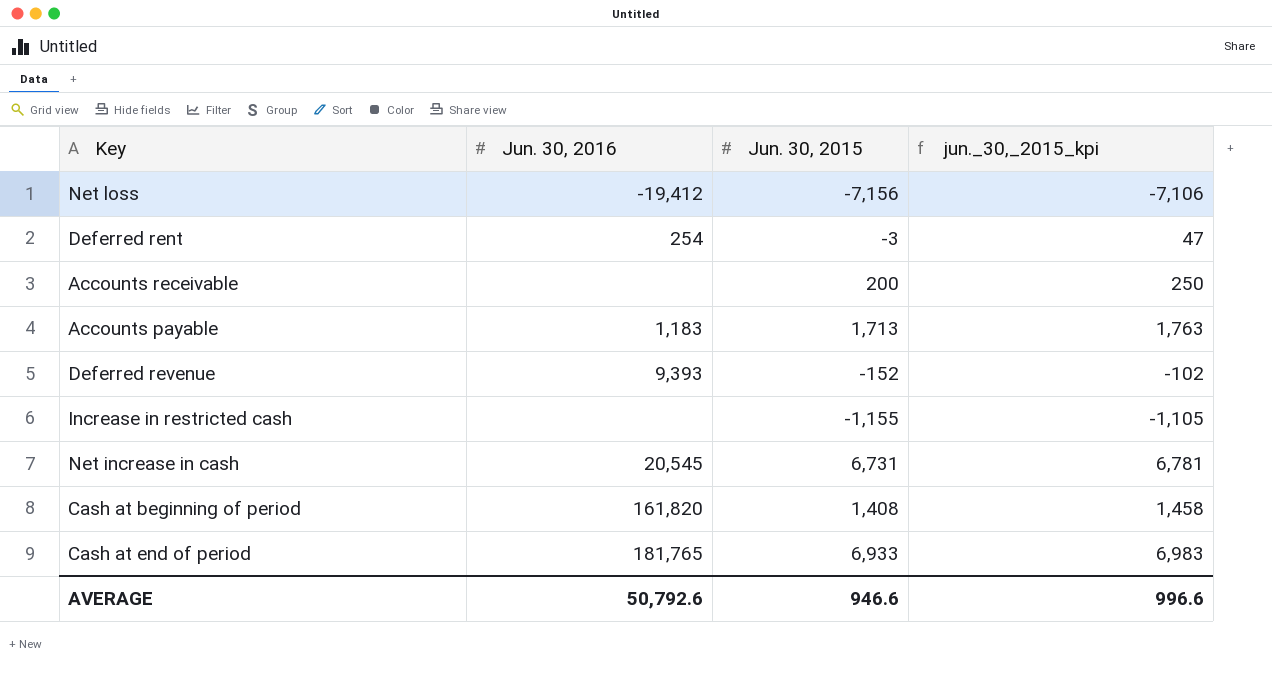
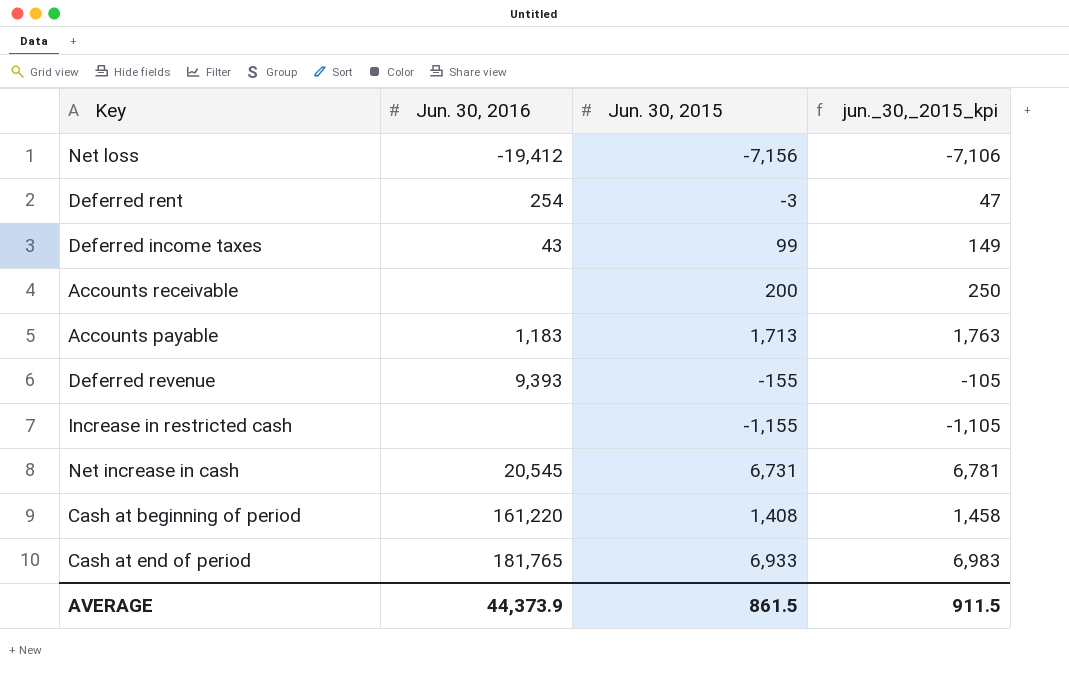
row Deferred income taxes: none -> 43 | 99 | 149
Deferred revenue | Jun. 30, 2015: -152 -> -155
Deferred revenue | jun._30,_2015_kpi: -102 -> -105
Cash at beginning of period | Jun. 30, 2016: 161,820 -> 161,220
AVERAGE | Jun. 30, 2016: 50,792.6 -> 44,373.9
AVERAGE | Jun. 30, 2015: 946.6 -> 861.5
AVERAGE | jun._30,_2015_kpi: 996.6 -> 911.5

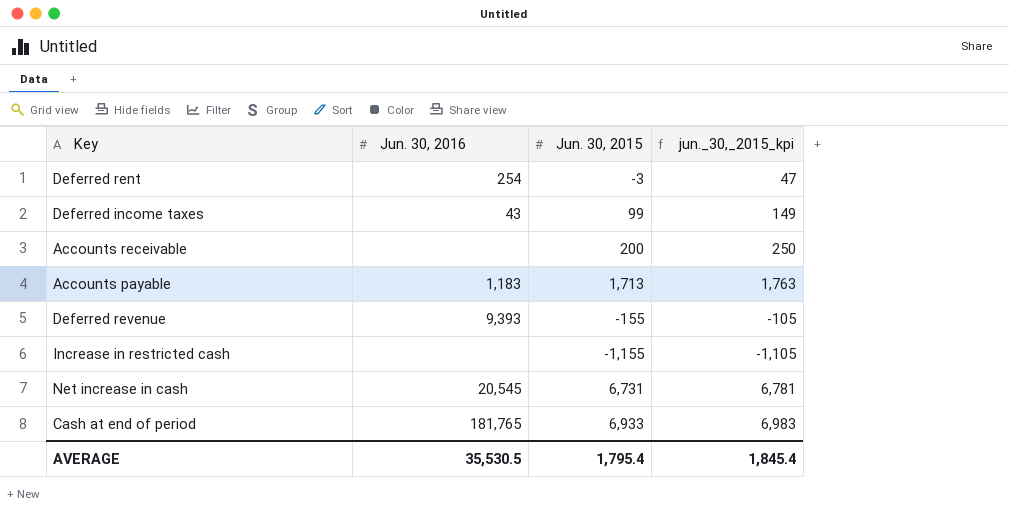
row Net loss: -19,412 | -7,156 | -7,106 -> none
row Cash at beginning of period: 161,220 | 1,408 | 1,458 -> none
AVERAGE | Jun. 30, 2016: 44,373.9 -> 35,530.5
AVERAGE | Jun. 30, 2015: 861.5 -> 1,795.4
AVERAGE | jun._30,_2015_kpi: 911.5 -> 1,845.4

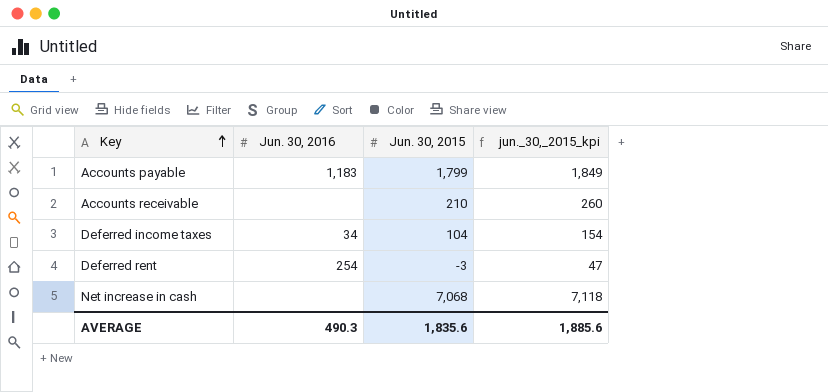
row order: none -> Key ascending
row Deferred revenue: 9,393 | -155 | -105 -> none
row Increase in restricted cash: none | -1,155 | -1,105 -> none
row Cash at end of period: 181,765 | 6,933 | 6,983 -> none
Accounts payable | Jun. 30, 2015: 1,713 -> 1,799
Accounts payable | jun._30,_2015_kpi: 1,763 -> 1,849
Accounts receivable | Jun. 30, 2015: 200 -> 210
Accounts receivable | jun._30,_2015_kpi: 250 -> 260
Deferred income taxes | Jun. 30, 2016: 43 -> 34
Deferred income taxes | Jun. 30, 2015: 99 -> 104
Deferred income taxes | jun._30,_2015_kpi: 149 -> 154
Net increase in cash | Jun. 30, 2016: 20,545 -> none
Net increase in cash | Jun. 30, 2015: 6,731 -> 7,068
Net increase in cash | jun._30,_2015_kpi: 6,781 -> 7,118
AVERAGE | Jun. 30, 2016: 35,530.5 -> 490.3
AVERAGE | Jun. 30, 2015: 1,795.4 -> 1,835.6
AVERAGE | jun._30,_2015_kpi: 1,845.4 -> 1,885.6

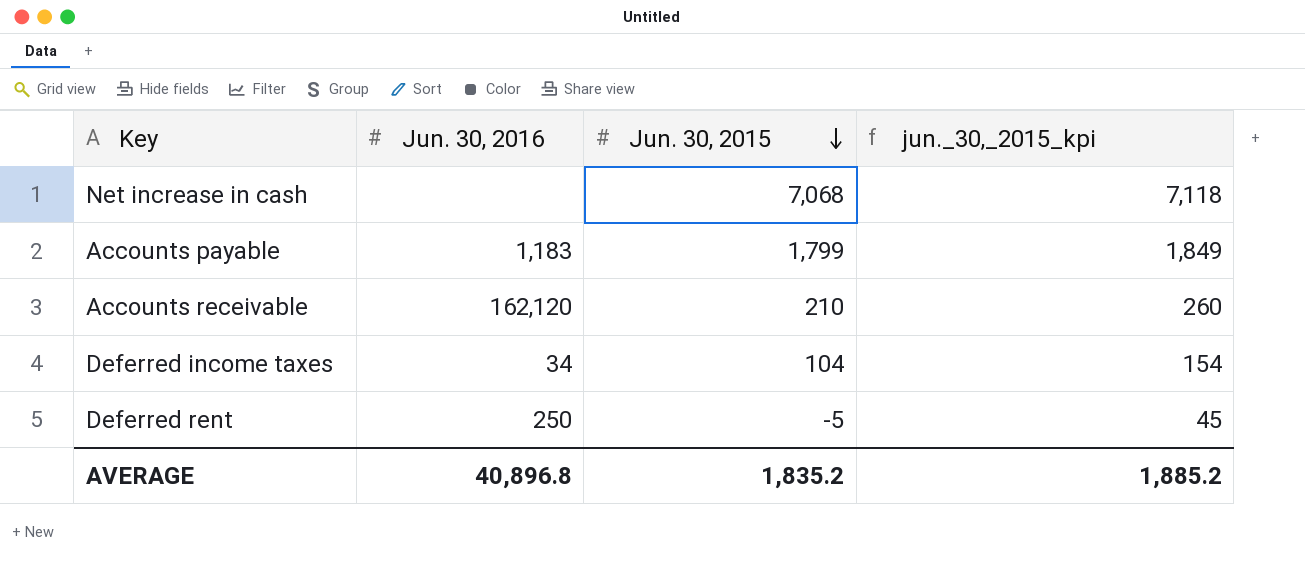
row order: Key ascending -> Jun. 30, 2015 descending
Accounts receivable | Jun. 30, 2016: none -> 162,120
Deferred rent | Jun. 30, 2016: 254 -> 250
Deferred rent | Jun. 30, 2015: -3 -> -5
Deferred rent | jun._30,_2015_kpi: 47 -> 45
AVERAGE | Jun. 30, 2016: 490.3 -> 40,896.8
AVERAGE | Jun. 30, 2015: 1,835.6 -> 1,835.2
AVERAGE | jun._30,_2015_kpi: 1,885.6 -> 1,885.2

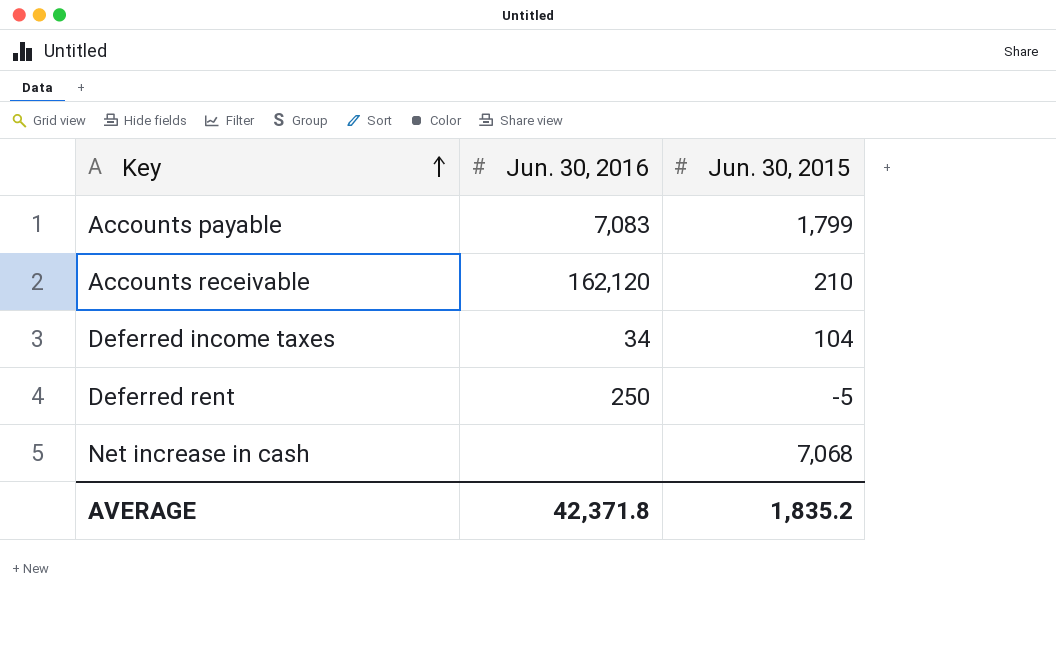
row order: Jun. 30, 2015 descending -> Key ascending
column jun._30,_2015_kpi | formula: [Jun. 30, 2015] + 50 -> none
Accounts payable | Jun. 30, 2016: 1,183 -> 7,083
AVERAGE | Jun. 30, 2016: 40,896.8 -> 42,371.8

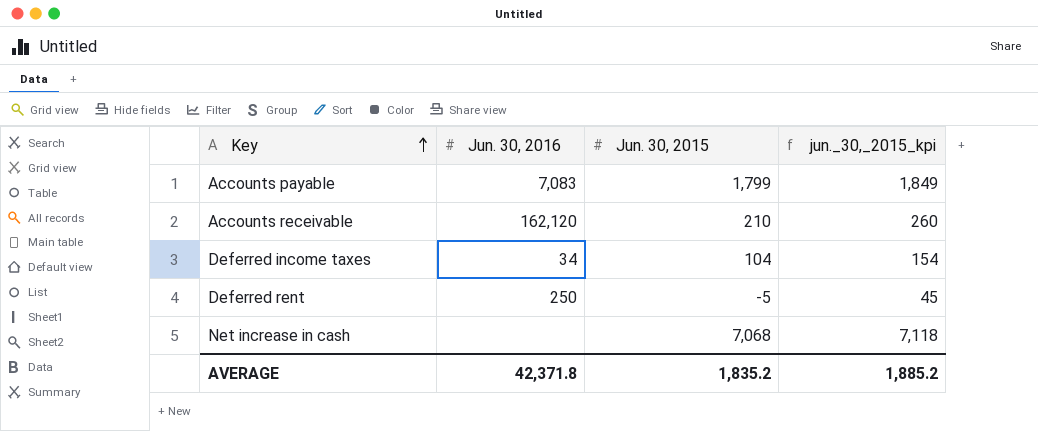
column jun._30,_2015_kpi | formula: none -> [Jun. 30, 2015] + 50

